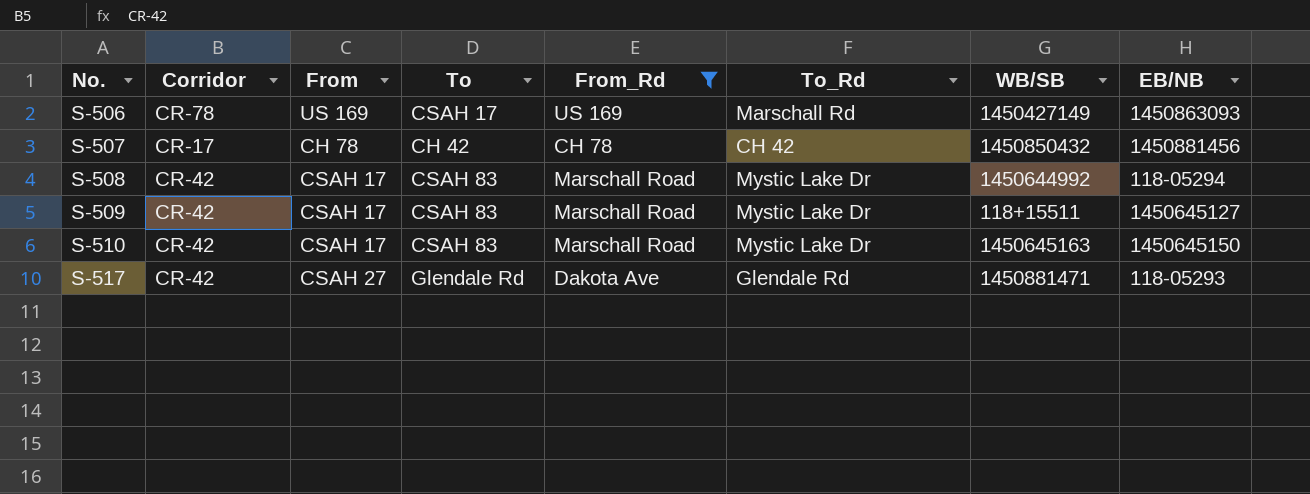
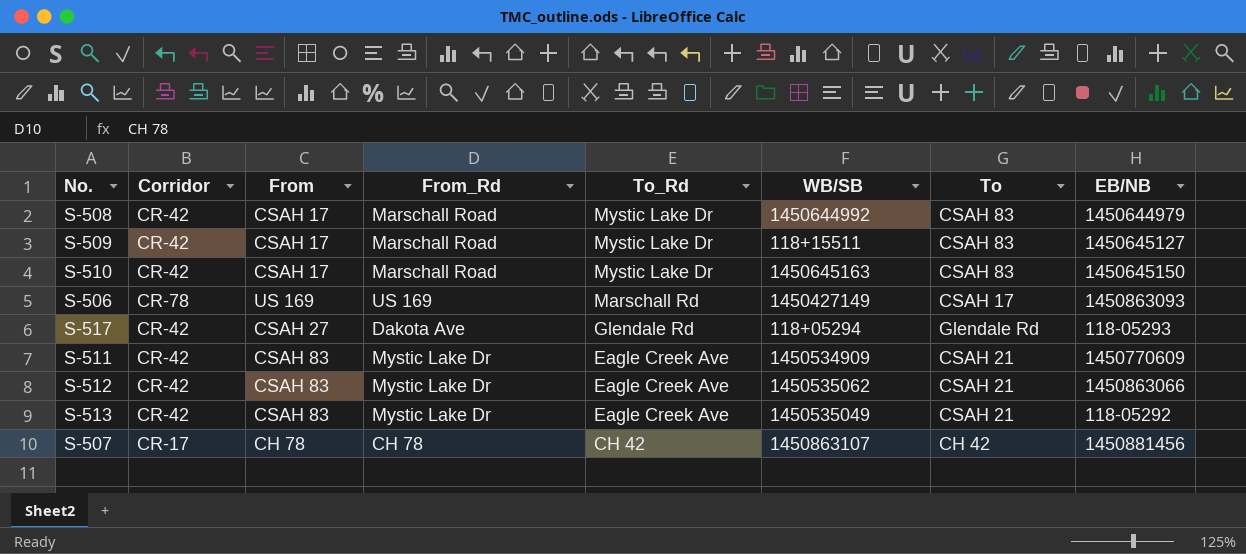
filter: From_Rd != Mystic Lake Dr -> none
row order: No. ascending -> To_Rd descending
column To | position: 4 -> 7
S-508 | EB/NB: 118-05294 -> 1450644979
S-517 | WB/SB: 1450881471 -> 118+05294
S-507 | WB/SB: 1450850432 -> 1450863107

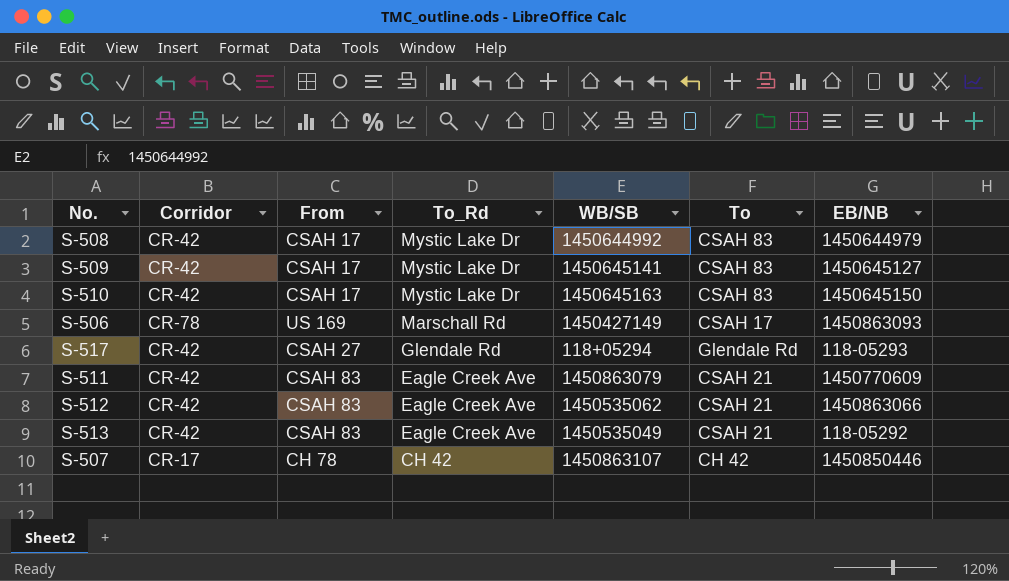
column From_Rd | position: 4 -> none
S-509 | WB/SB: 118+15511 -> 1450645141
S-511 | WB/SB: 1450534909 -> 1450863079
S-507 | EB/NB: 1450881456 -> 1450850446

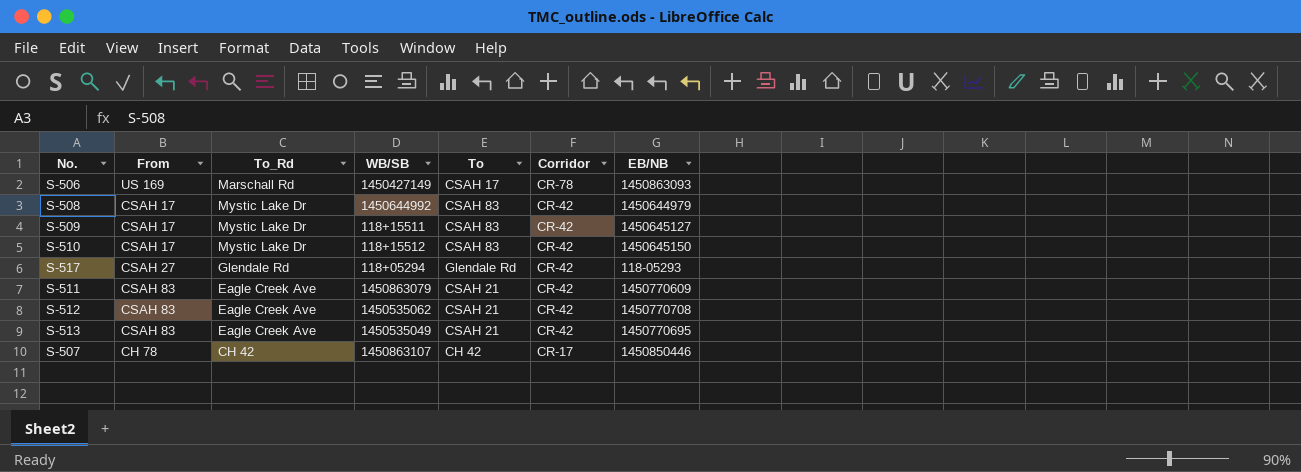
row order: To_Rd descending -> Corridor descending
column Corridor | position: 2 -> 6
S-509 | WB/SB: 1450645141 -> 118+15511
S-510 | WB/SB: 1450645163 -> 118+15512
S-512 | EB/NB: 1450863066 -> 1450770708
S-513 | EB/NB: 118-05292 -> 1450770695

